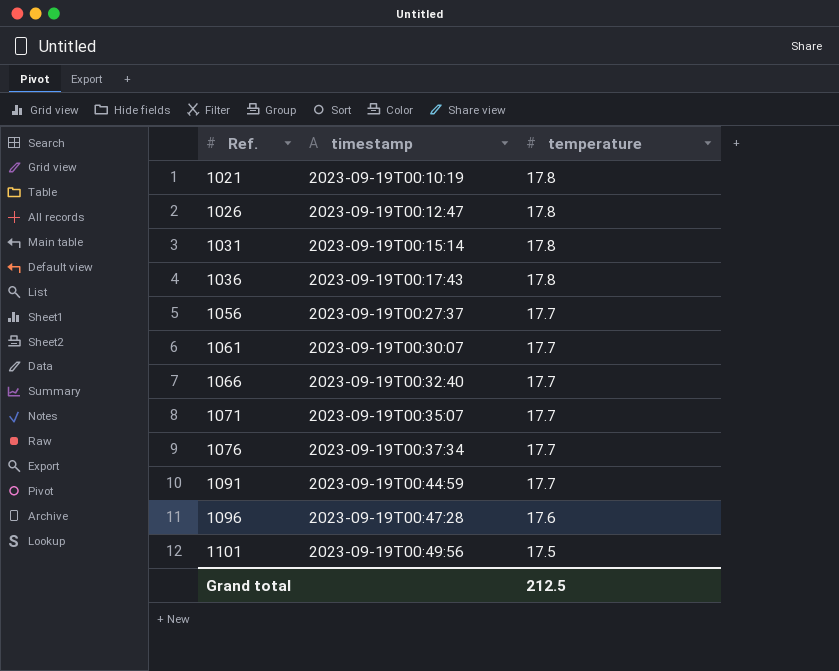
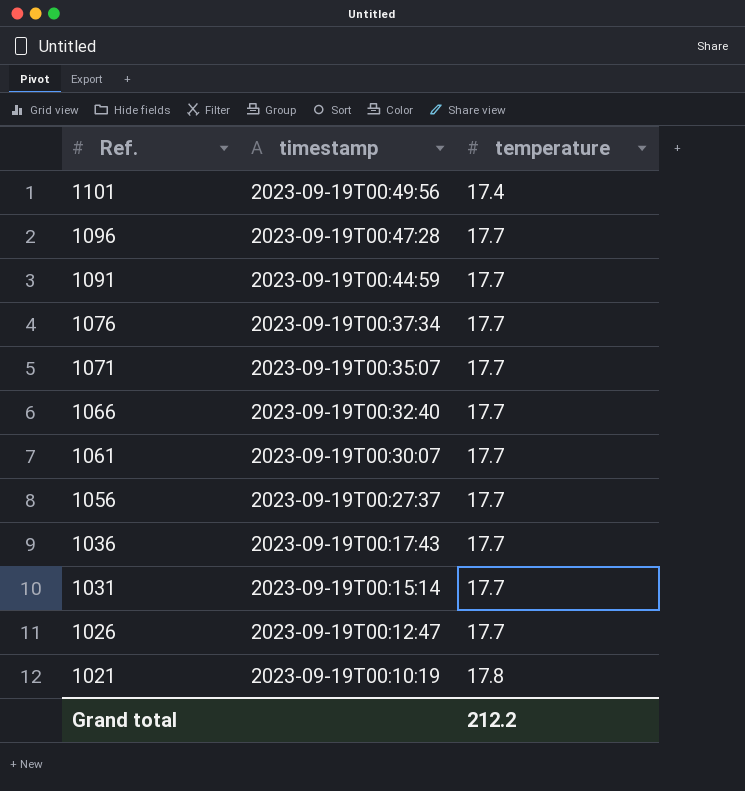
row order: Ref. ascending -> Ref. descending
1101 | temperature: 17.5 -> 17.4
1096 | temperature: 17.6 -> 17.7
1036 | temperature: 17.8 -> 17.7
1031 | temperature: 17.8 -> 17.7
1026 | temperature: 17.8 -> 17.7
Grand total | temperature: 212.5 -> 212.2

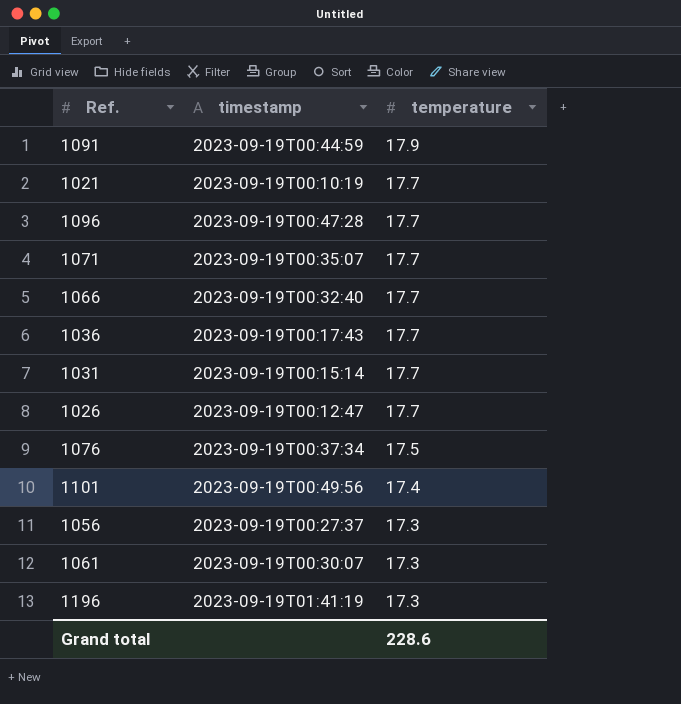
row order: Ref. descending -> temperature descending
1091 | temperature: 17.7 -> 17.9
1021 | temperature: 17.8 -> 17.7
1076 | temperature: 17.7 -> 17.5
1056 | temperature: 17.7 -> 17.3
1061 | temperature: 17.7 -> 17.3
row 1196: none -> 2023-09-19T01:41:19 | 17.3
Grand total | temperature: 212.2 -> 228.6

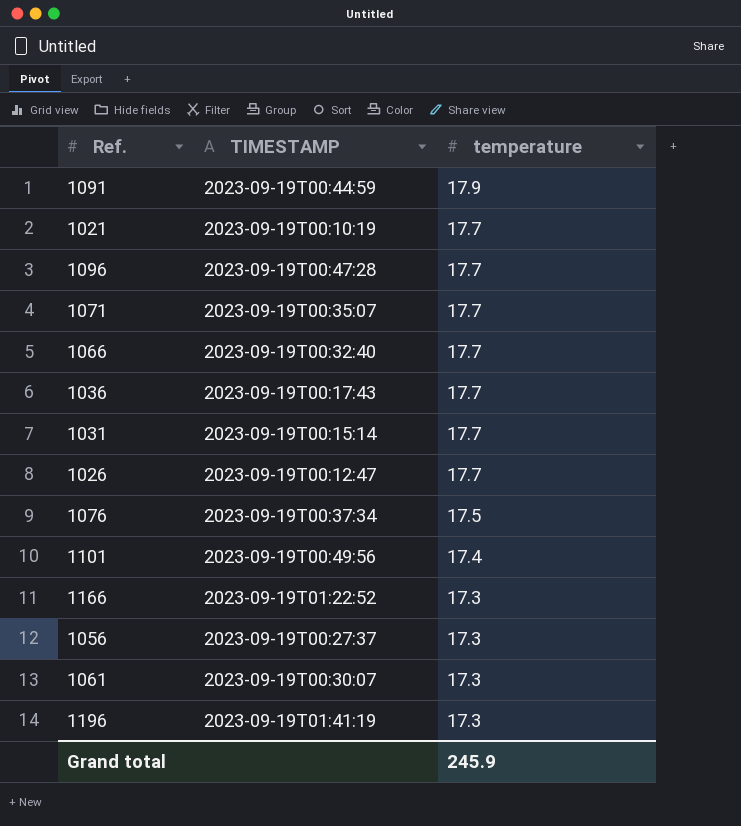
column name: timestamp -> TIMESTAMP
row 1166: none -> 2023-09-19T01:22:52 | 17.3
Grand total | temperature: 228.6 -> 245.9

